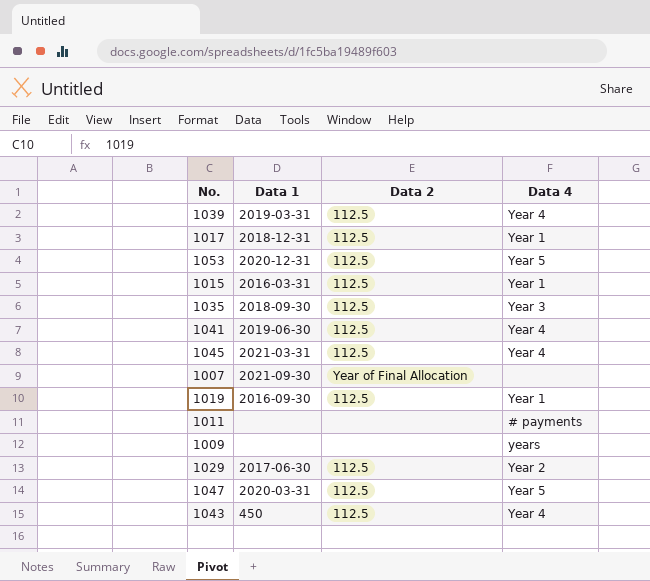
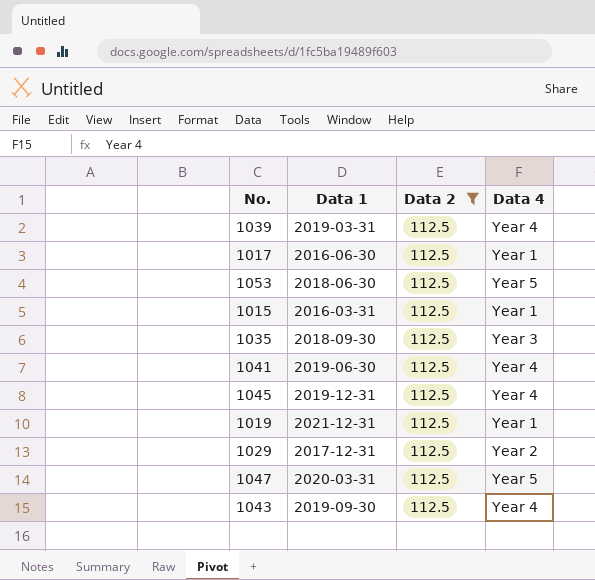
filter: none -> Data 2 = 112.5
1017 | Data 1: 2018-12-31 -> 2016-06-30
1053 | Data 1: 2020-12-31 -> 2018-06-30
1045 | Data 1: 2021-03-31 -> 2019-12-31
1019 | Data 1: 2016-09-30 -> 2021-12-31
1029 | Data 1: 2017-06-30 -> 2017-12-31
1043 | Data 1: 450 -> 2019-09-30

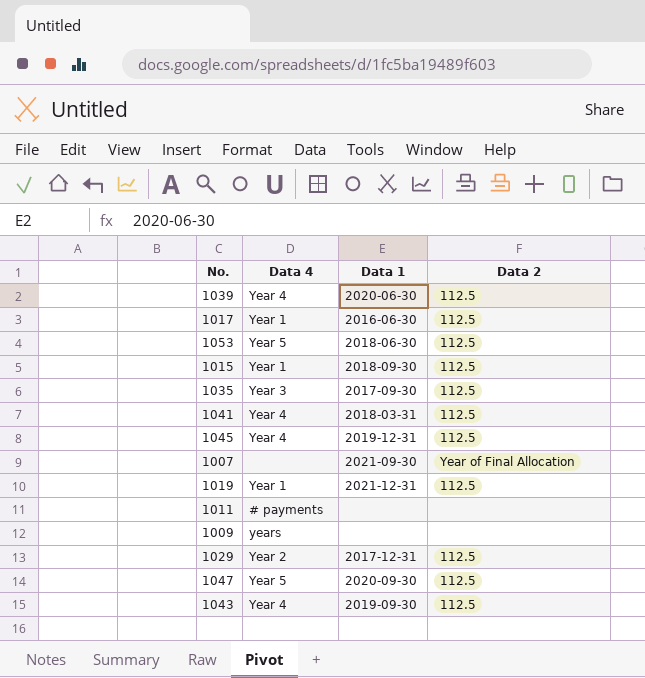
filter: Data 2 = 112.5 -> none
column Data 4 | position: 4 -> 2
1039 | Data 1: 2019-03-31 -> 2020-06-30
1015 | Data 1: 2016-03-31 -> 2018-09-30
1035 | Data 1: 2018-09-30 -> 2017-09-30
1041 | Data 1: 2019-06-30 -> 2018-03-31
1047 | Data 1: 2020-03-31 -> 2020-09-30

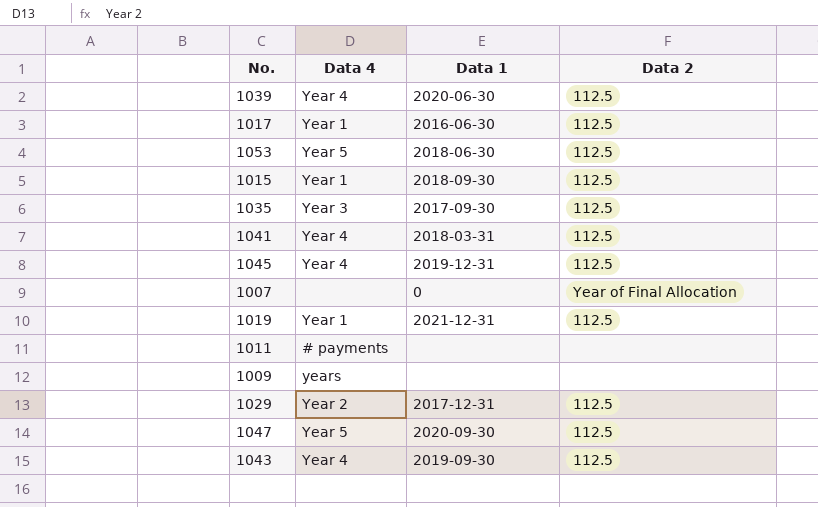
1007 | Data 1: 2021-09-30 -> 0

